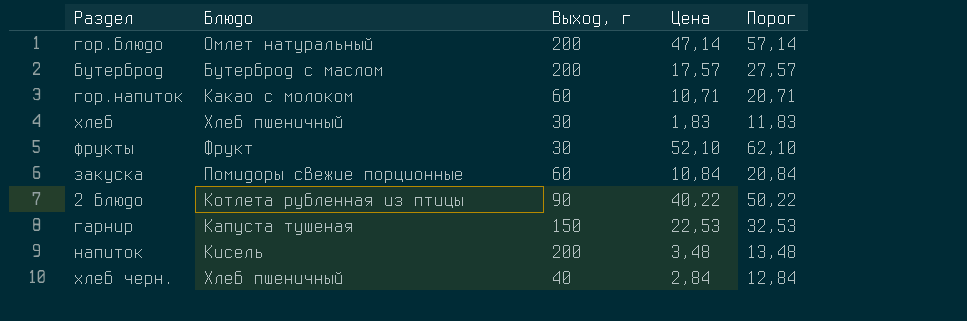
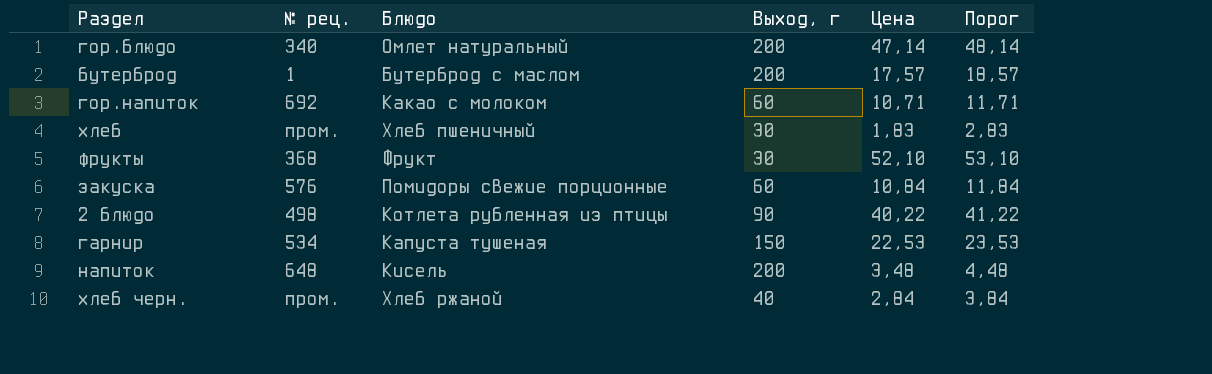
column № рец. | position: none -> 2
column Порог | formula: [Цена] + 10 -> [Цена] + 1
хлеб черн. | Блюдо: Хлеб пшеничный -> Хлеб ржаной

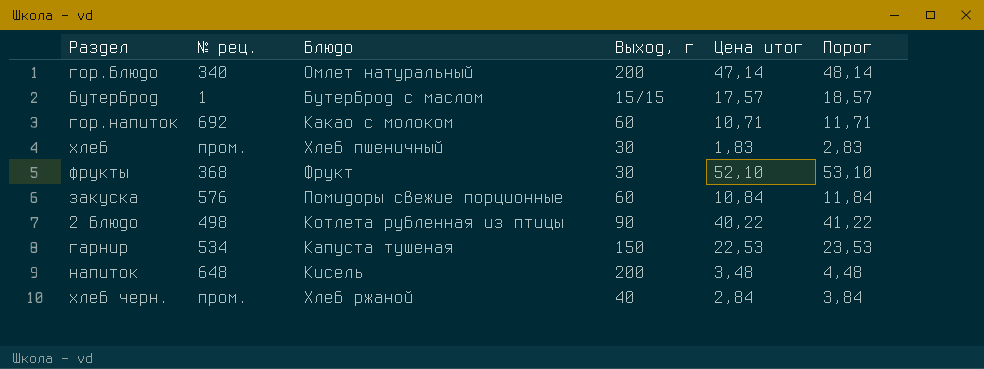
column name: Цена -> Цена итог
бутерброд | Выход, г: 200 -> 15/15

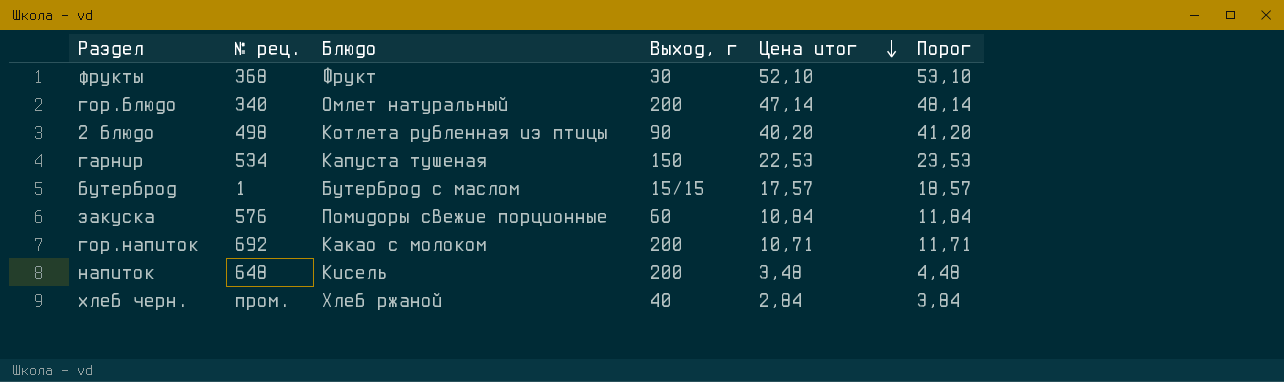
row order: none -> Цена итог descending
row хлеб: пром. | Хлеб пшеничный | 30 | 1,83 | 2,83 -> none
2 блюдо | Цена итог: 40,22 -> 40,20
2 блюдо | Порог: 41,22 -> 41,20
гор.напиток | Выход, г: 60 -> 200

